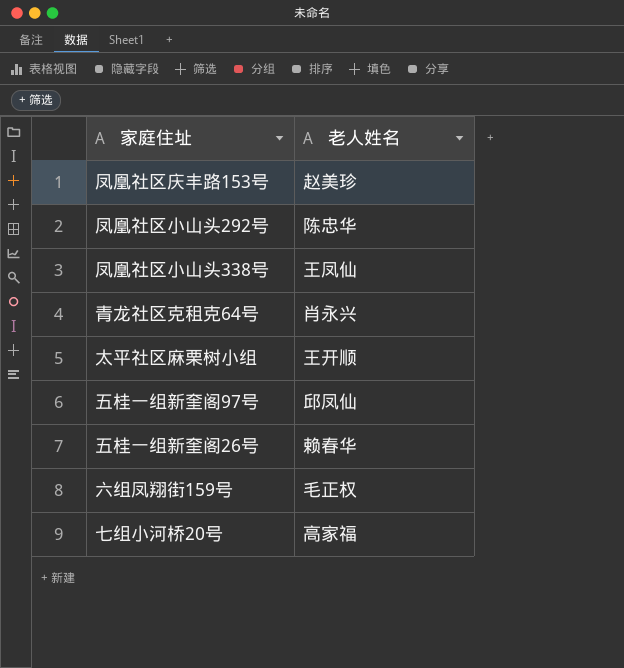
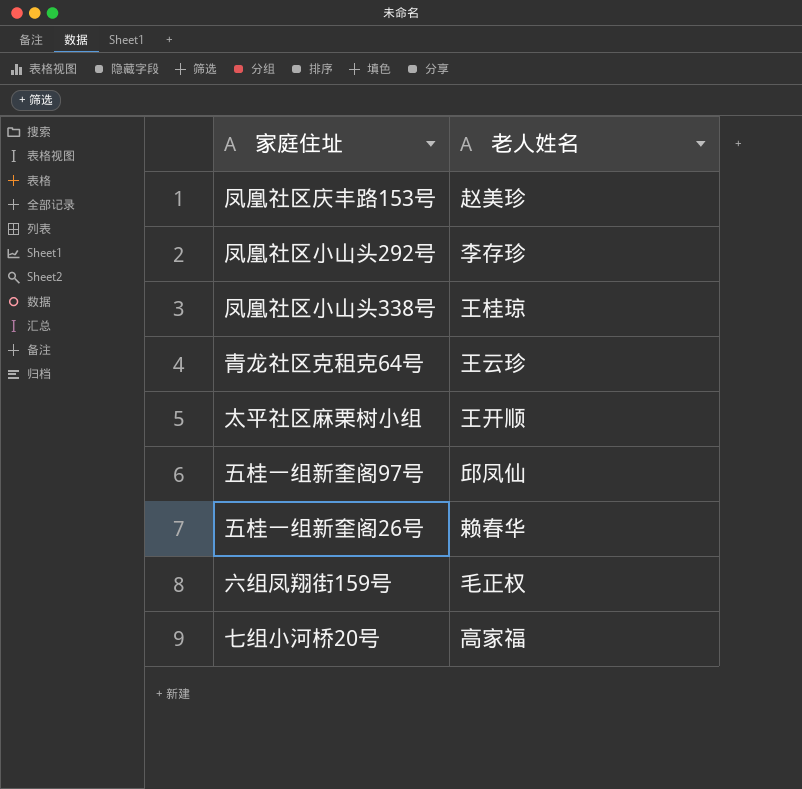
凤凰社区小山头292号 | 老人姓名: 陈忠华 -> 李存珍
凤凰社区小山头338号 | 老人姓名: 王凤仙 -> 王桂琼
青龙社区克租克64号 | 老人姓名: 肖永兴 -> 王云珍

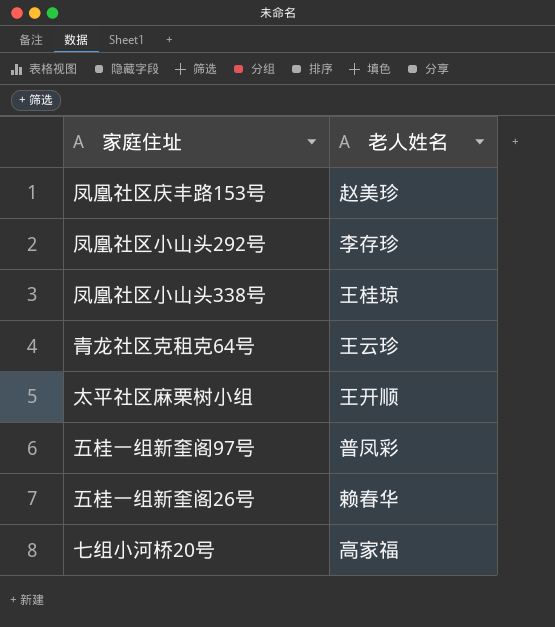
row 六组凤翔街159号: 毛正权 -> none
五桂一组新奎阁97号 | 老人姓名: 邱凤仙 -> 普凤彩

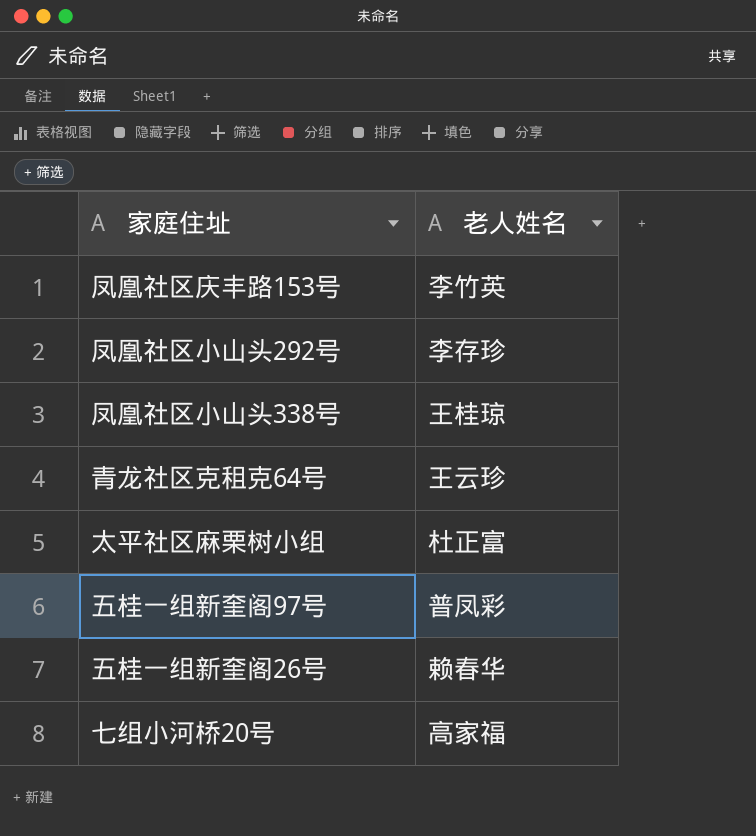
凤凰社区庆丰路153号 | 老人姓名: 赵美珍 -> 李竹英
太平社区麻栗树小组 | 老人姓名: 王开顺 -> 杜正富

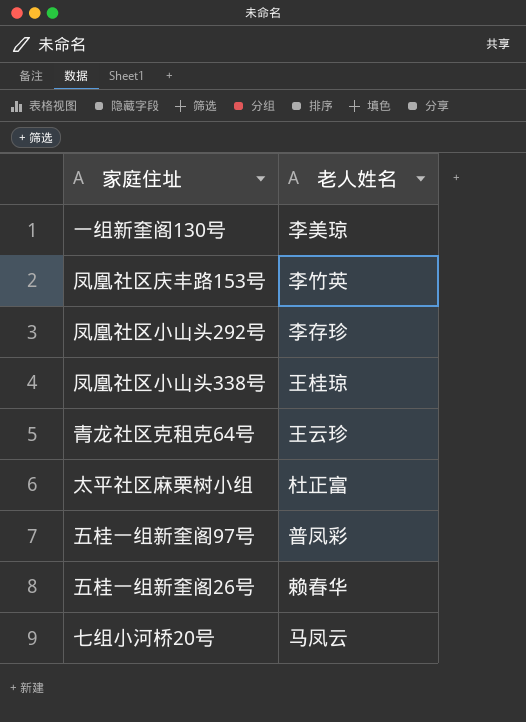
row 一组新奎阁130号: none -> 李美琼
七组小河桥20号 | 老人姓名: 高家福 -> 马凤云

